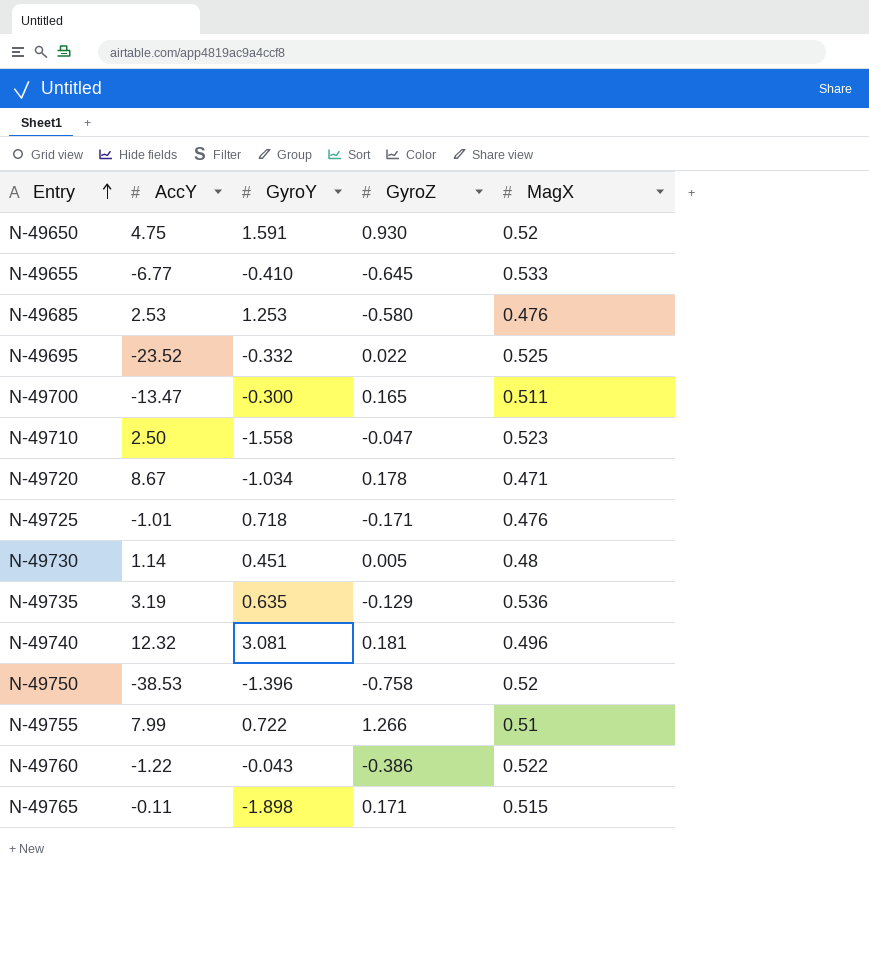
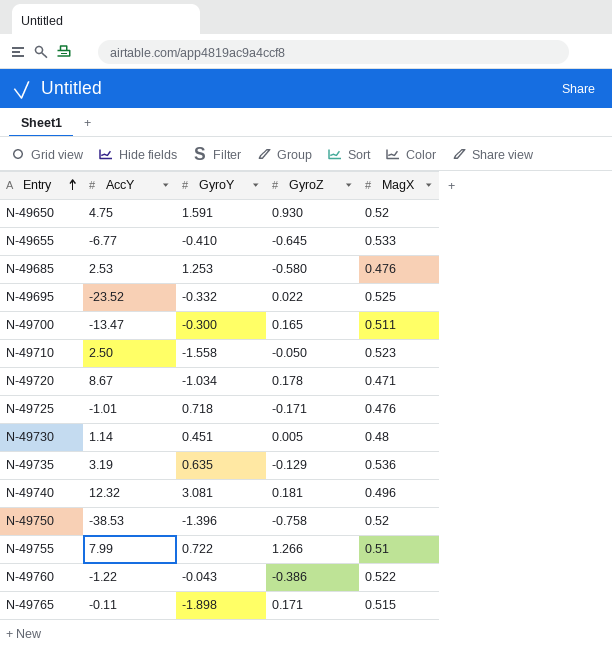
N-49710 | GyroZ: -0.047 -> -0.050

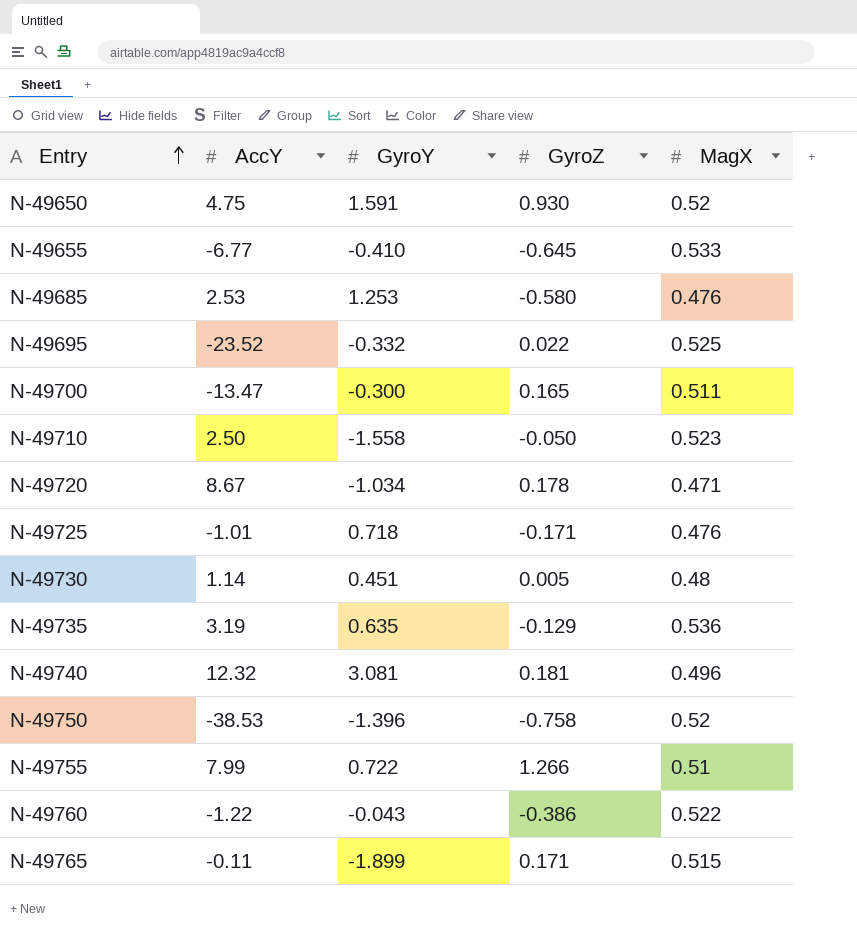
N-49765 | GyroY: -1.898 -> -1.899

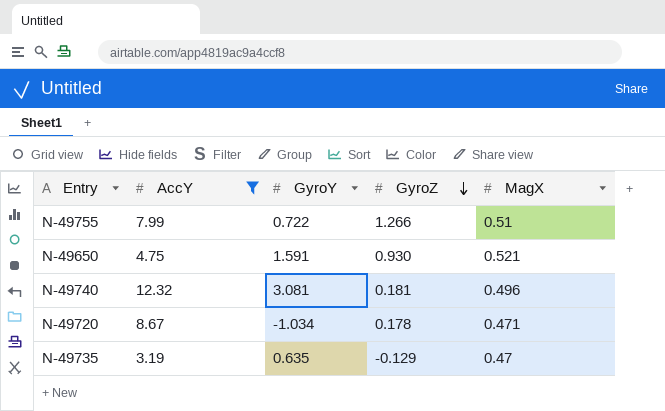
filter: none -> AccY >= 3.19
row order: Entry ascending -> GyroZ descending
N-49650 | MagX: 0.52 -> 0.521
N-49735 | MagX: 0.536 -> 0.47

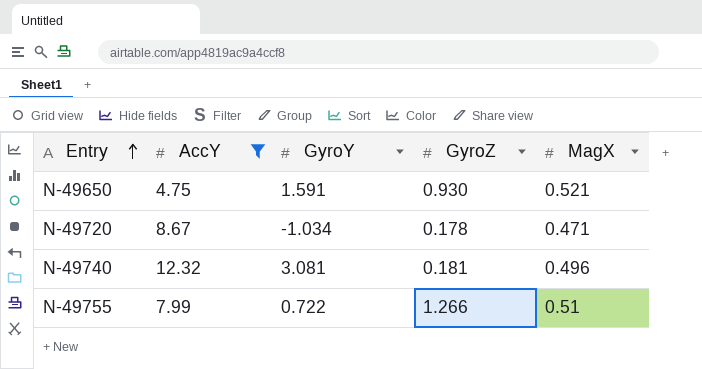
row order: GyroZ descending -> Entry ascending
row N-49735: 3.19 | 0.635 | -0.129 | 0.47 -> none

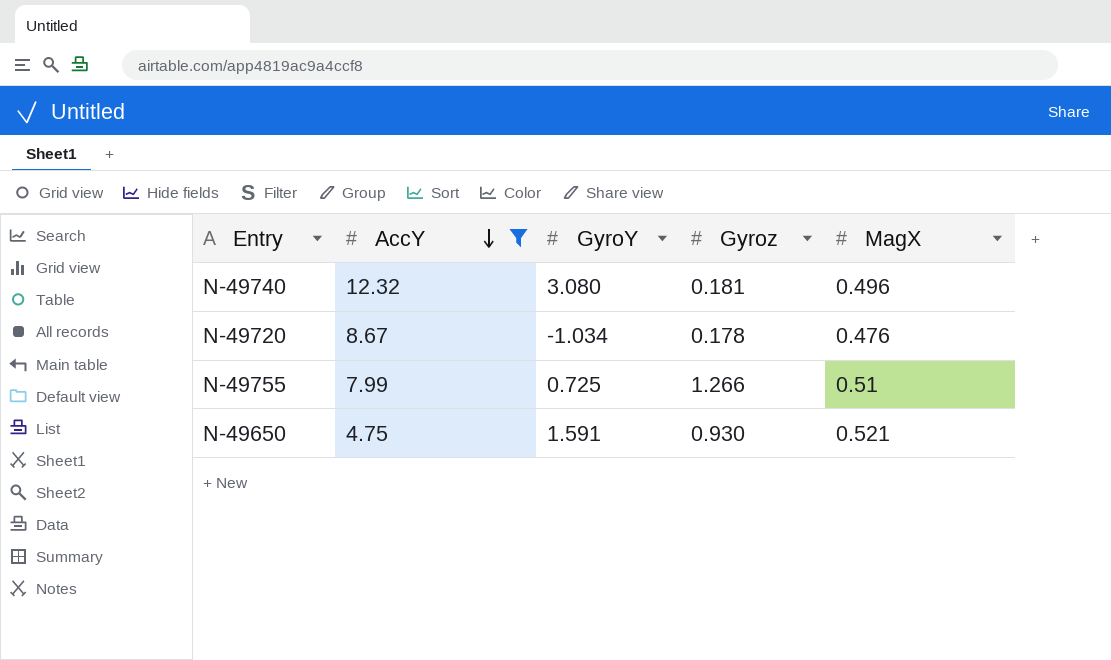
row order: Entry ascending -> AccY descending
column name: GyroZ -> Gyroz
N-49740 | GyroY: 3.081 -> 3.080
N-49720 | MagX: 0.471 -> 0.476
N-49755 | GyroY: 0.722 -> 0.725

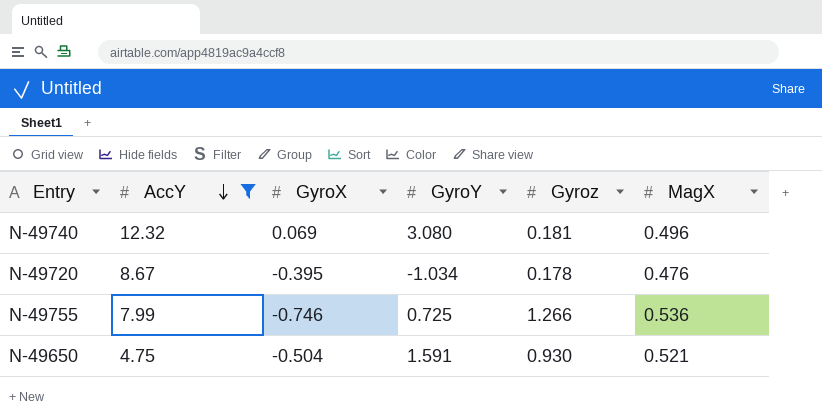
column GyroX | position: none -> 3
N-49755 | MagX: 0.51 -> 0.536

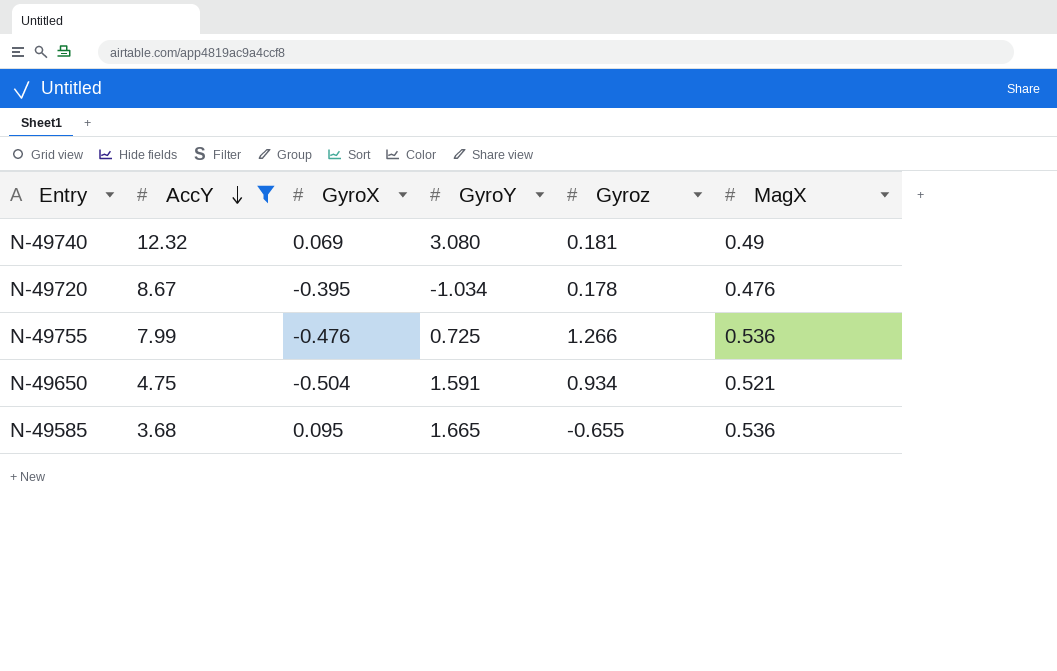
N-49740 | MagX: 0.496 -> 0.49
N-49755 | GyroX: -0.746 -> -0.476
N-49650 | Gyroz: 0.930 -> 0.934
row N-49585: none -> 3.68 | 0.095 | 1.665 | -0.655 | 0.536

